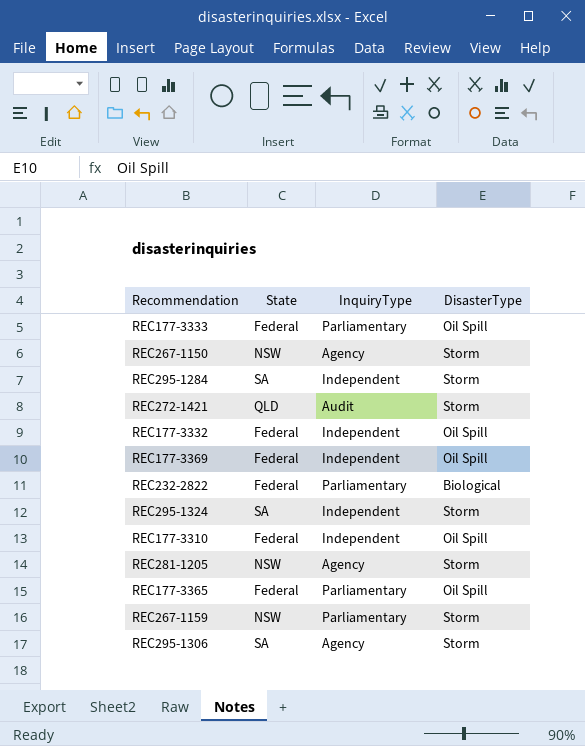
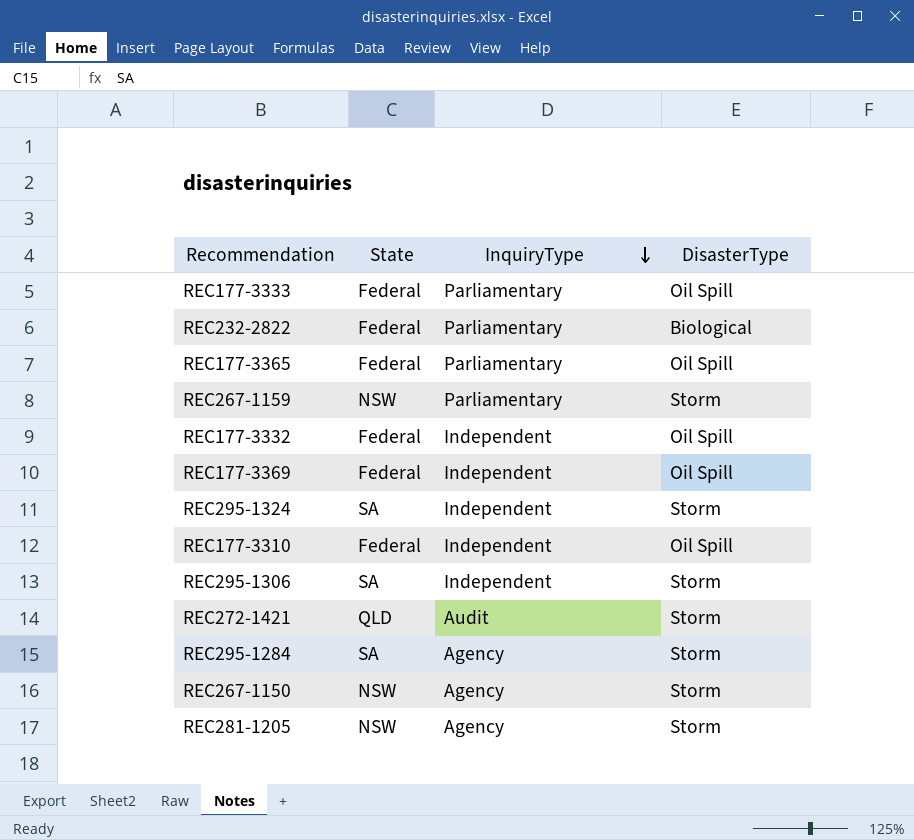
row order: none -> InquiryType descending
REC295-1306 | InquiryType: Agency -> Independent
REC295-1284 | InquiryType: Independent -> Agency

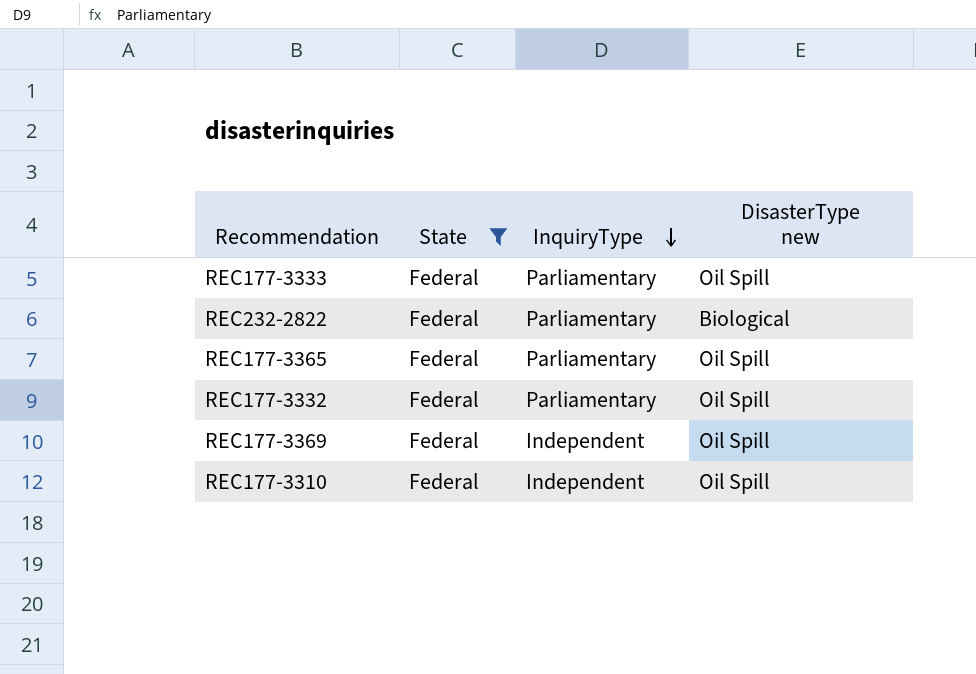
filter: none -> State = Federal
column name: DisasterType -> DisasterType new
REC177-3332 | InquiryType: Independent -> Parliamentary

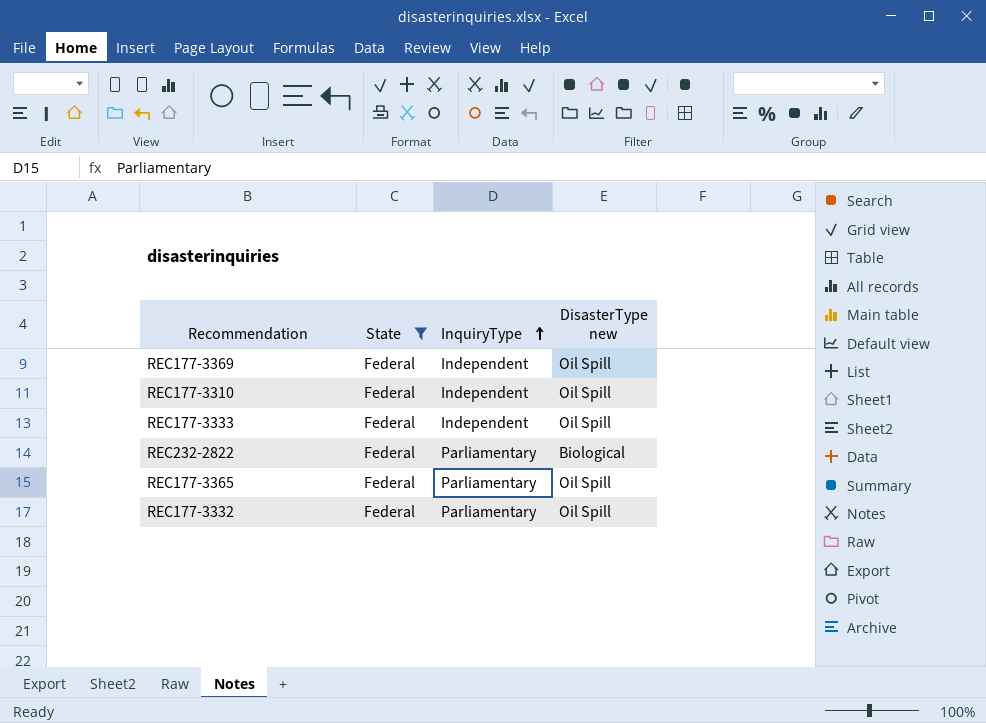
row order: InquiryType descending -> InquiryType ascending
REC177-3333 | InquiryType: Parliamentary -> Independent

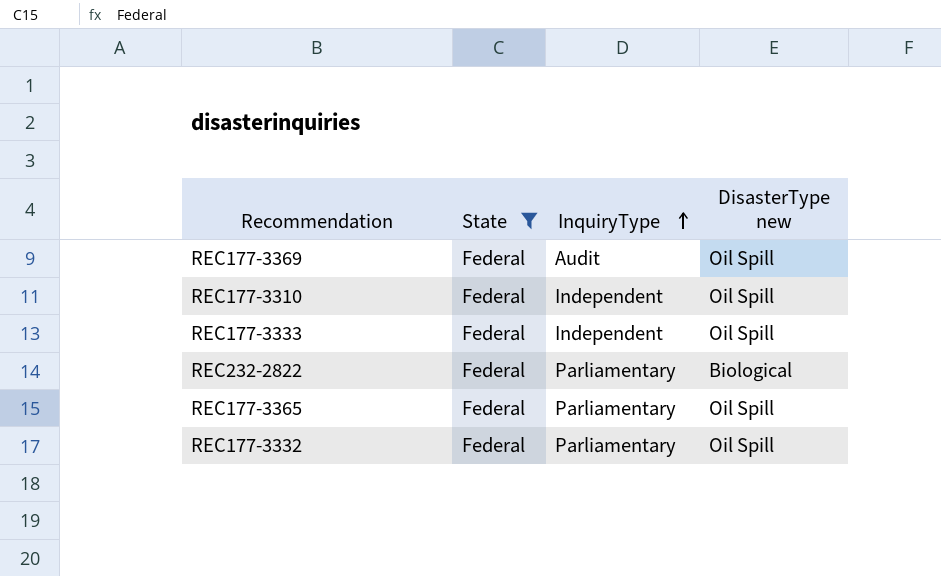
REC177-3369 | InquiryType: Independent -> Audit

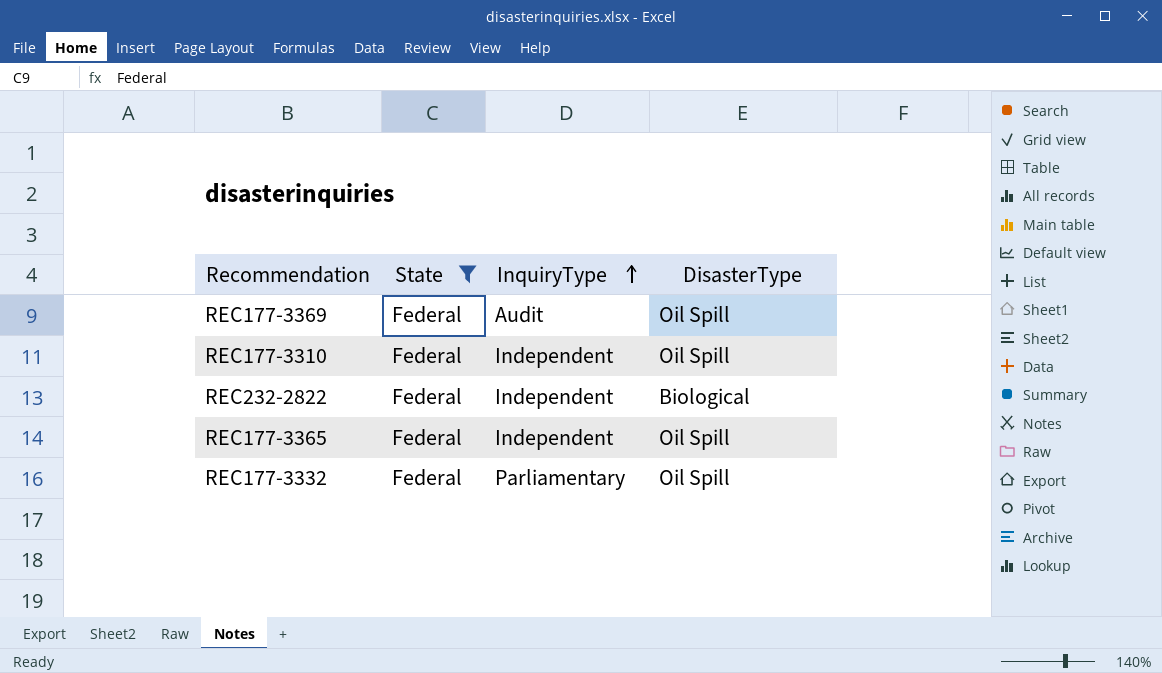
column name: DisasterType new -> DisasterType
row REC177-3333: Federal | Independent | Oil Spill -> none
REC232-2822 | InquiryType: Parliamentary -> Independent
REC177-3365 | InquiryType: Parliamentary -> Independent

